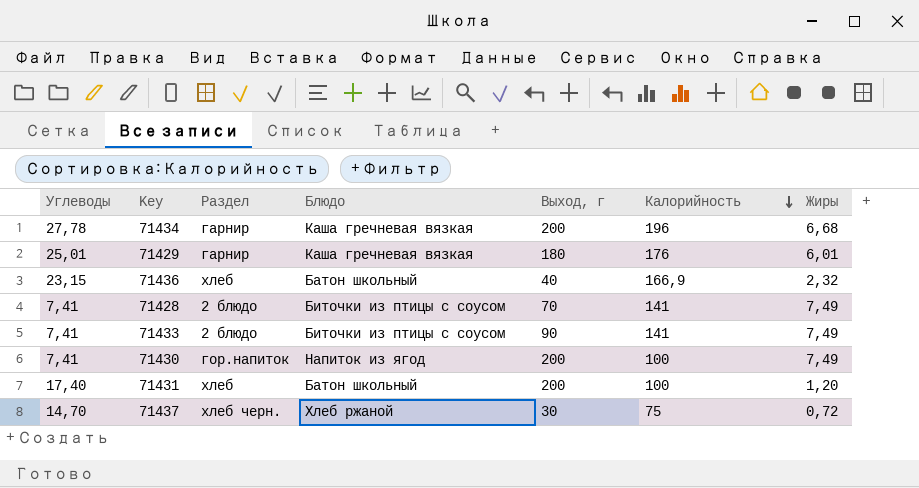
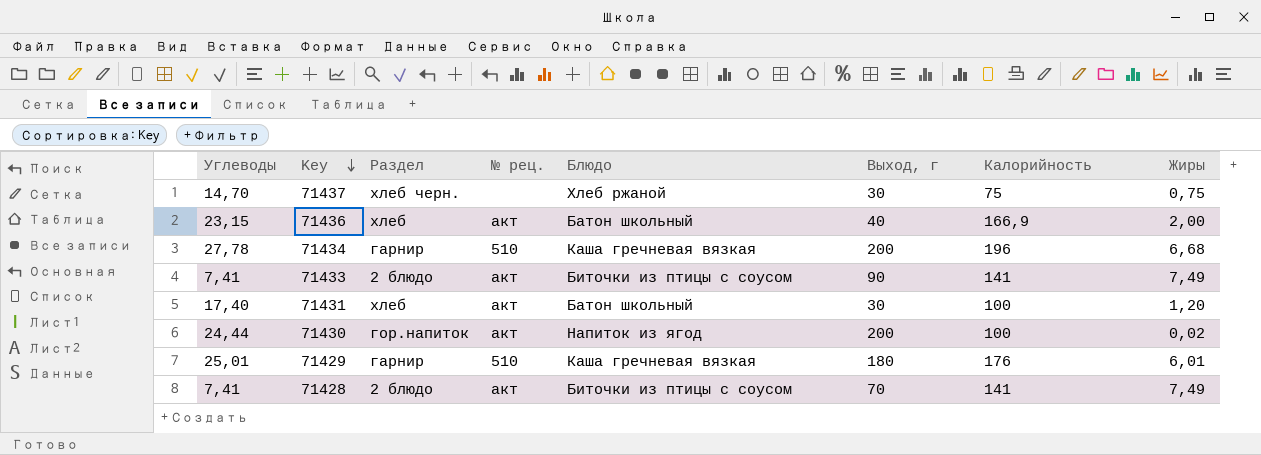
row order: Калорийность descending -> Key descending
column № рец. | position: none -> 4
71437 | Жиры: 0,72 -> 0,75
71436 | Жиры: 2,32 -> 2,00
71431 | Выход, г: 200 -> 30
71430 | Углеводы: 7,41 -> 24,44
71430 | Жиры: 7,49 -> 0,02

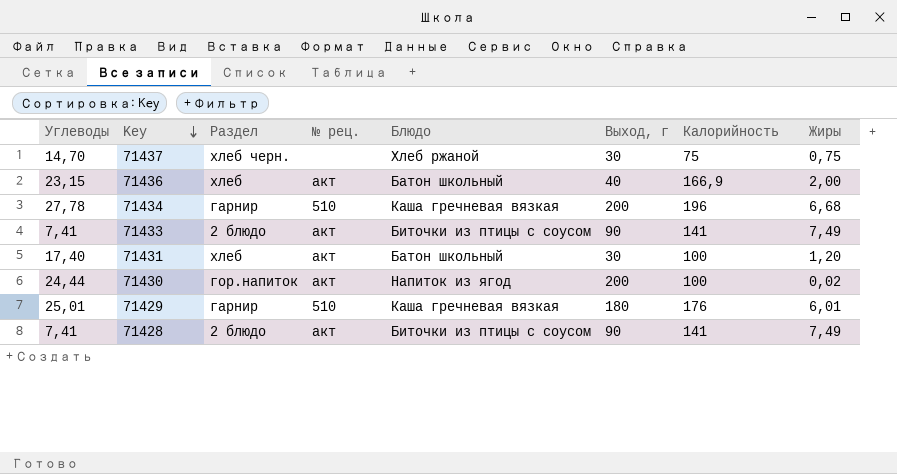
71428 | Выход, г: 70 -> 90

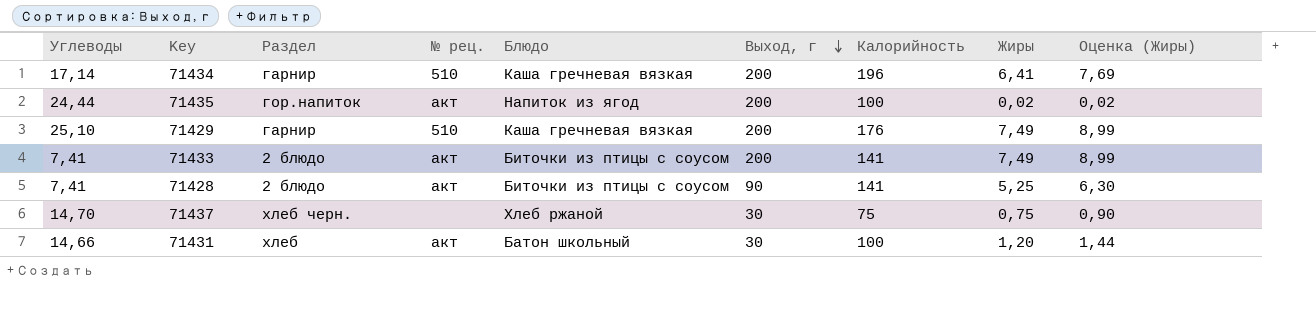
row order: Key descending -> Выход, г descending
column Оценка (Жиры) | formula: none -> [Жиры] * 1,2
row 71436: 23,15 | хлеб | акт | Батон школьный | 40 | 166,9 | 2,00 -> none
row 71430: 24,44 | гор.напиток | акт | Напиток из ягод | 200 | 100 | 0,02 -> none
71434 | Углеводы: 27,78 -> 17,14
71434 | Жиры: 6,68 -> 6,41
row 71435: none -> 24,44 | гор.напиток | акт | Напиток из ягод | 200 | 100 | 0,02 | 0,02
71429 | Углеводы: 25,01 -> 25,10
71429 | Выход, г: 180 -> 200
71429 | Жиры: 6,01 -> 7,49
71433 | Выход, г: 90 -> 200
71428 | Жиры: 7,49 -> 5,25
71431 | Углеводы: 17,40 -> 14,66

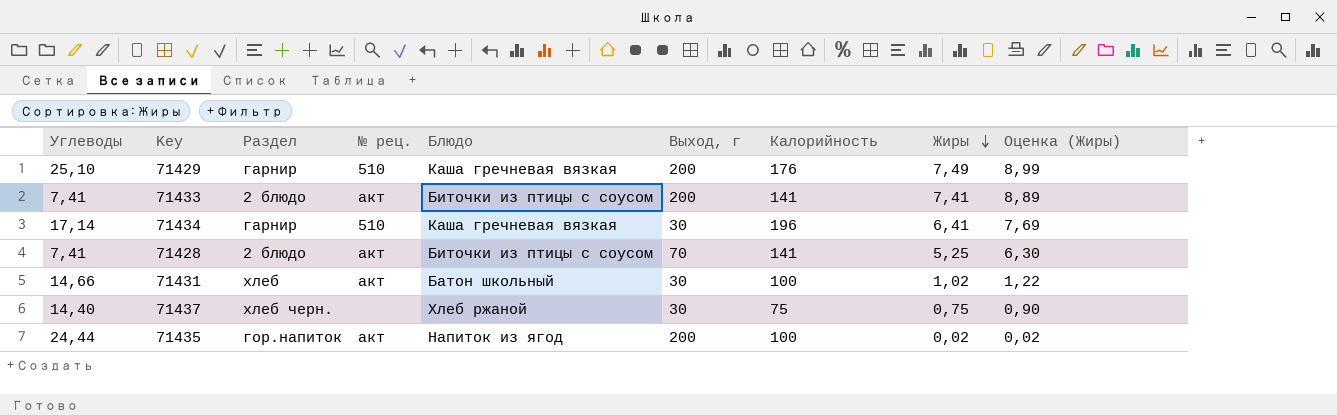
row order: Выход, г descending -> Жиры descending
71433 | Жиры: 7,49 -> 7,41
71433 | Оценка (Жиры): 8,99 -> 8,89
71434 | Выход, г: 200 -> 30
71428 | Выход, г: 90 -> 70
71431 | Жиры: 1,20 -> 1,02
71431 | Оценка (Жиры): 1,44 -> 1,22
71437 | Углеводы: 14,70 -> 14,40

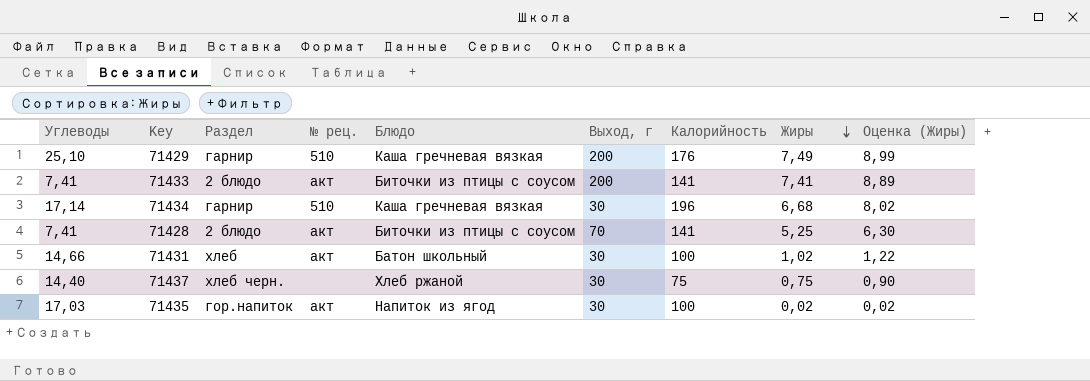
71434 | Жиры: 6,41 -> 6,68
71434 | Оценка (Жиры): 7,69 -> 8,02
71435 | Углеводы: 24,44 -> 17,03
71435 | Выход, г: 200 -> 30

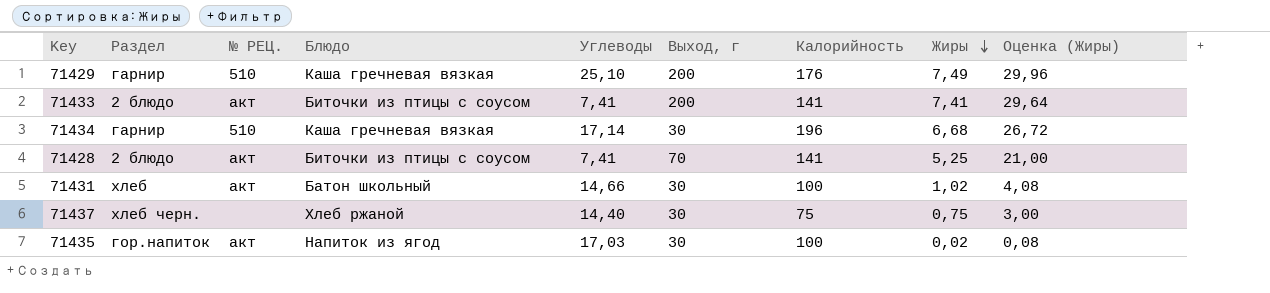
column name: № рец. -> № РЕЦ.
column Углеводы | position: 1 -> 5
column Оценка (Жиры) | formula: [Жиры] * 1,2 -> [Жиры] * 4

